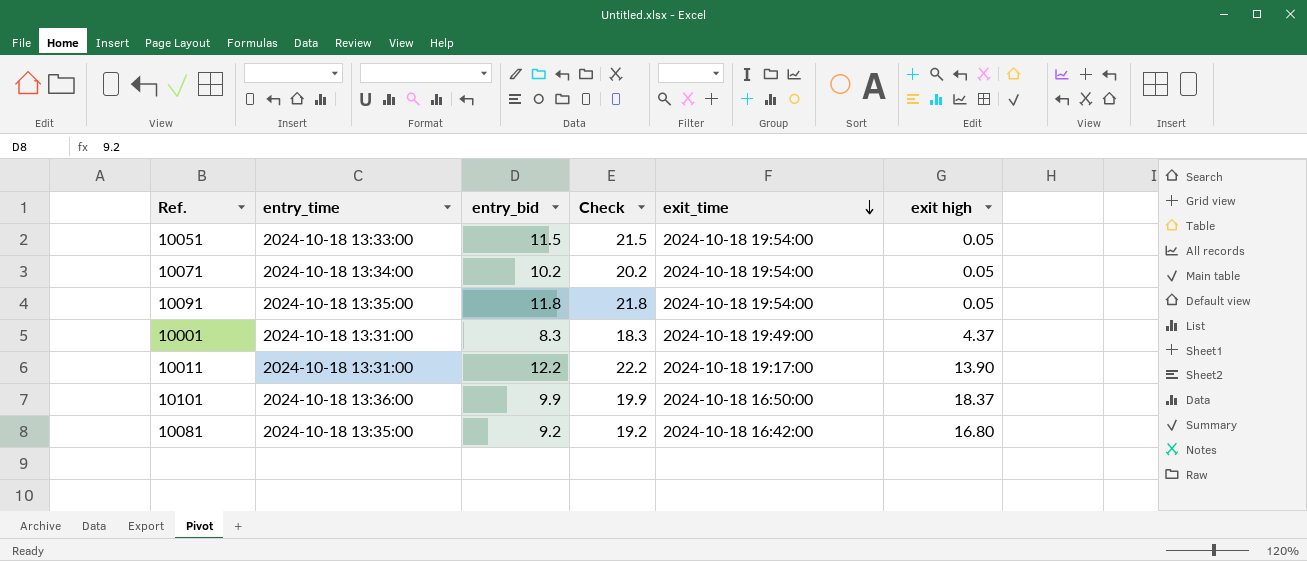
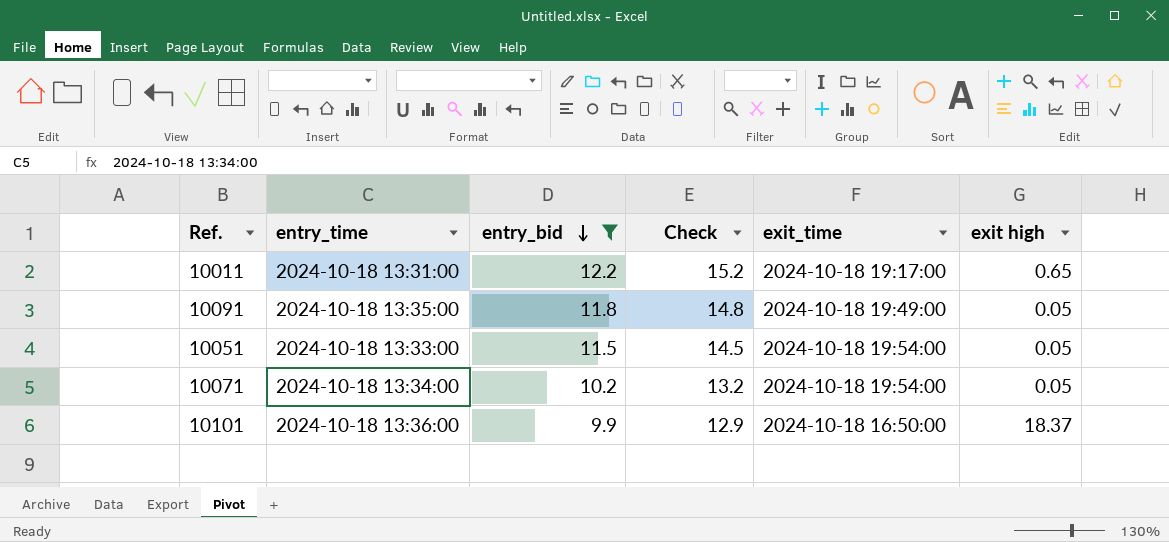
filter: none -> entry_bid >= 9.9
row order: exit_time descending -> entry_bid descending
column Check | formula: [entry_bid] + 10 -> [entry_bid] + 3
10011 | exit high: 13.90 -> 0.65
10091 | exit_time: 2024-10-18 19:54:00 -> 2024-10-18 19:49:00

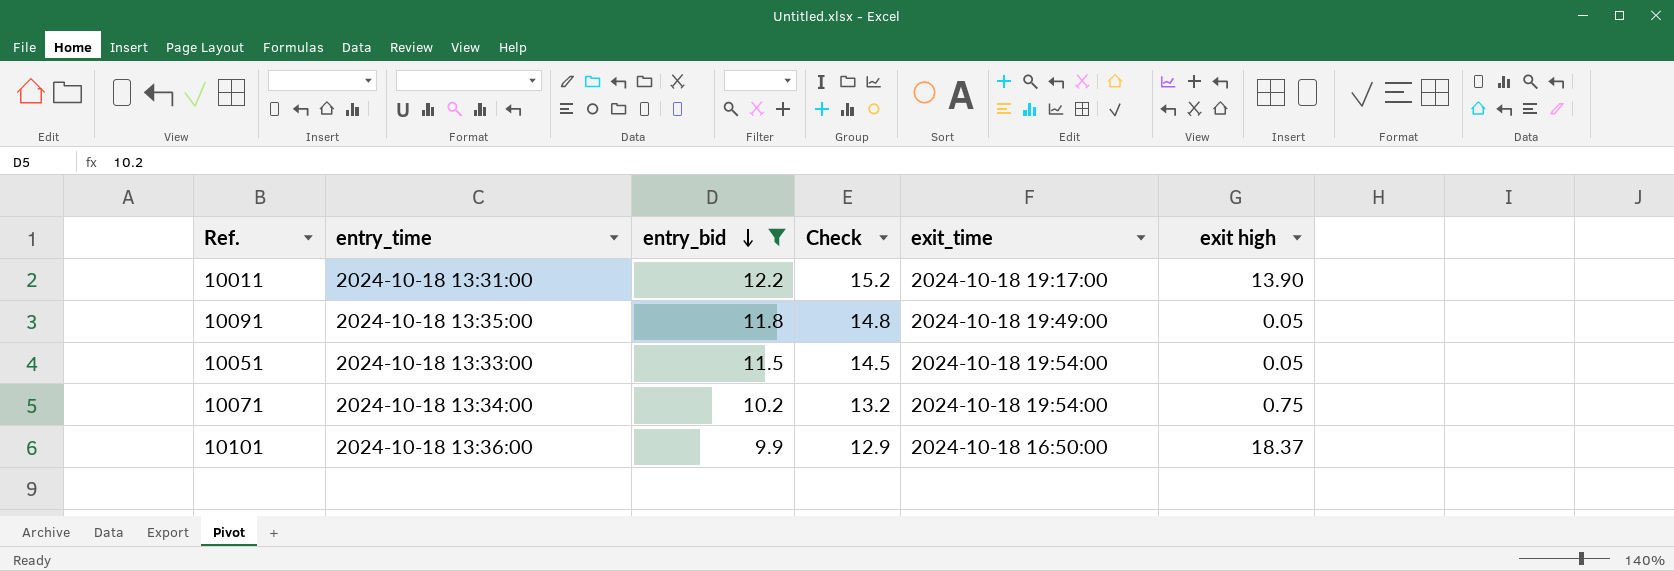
10011 | exit high: 0.65 -> 13.90
10071 | exit high: 0.05 -> 0.75

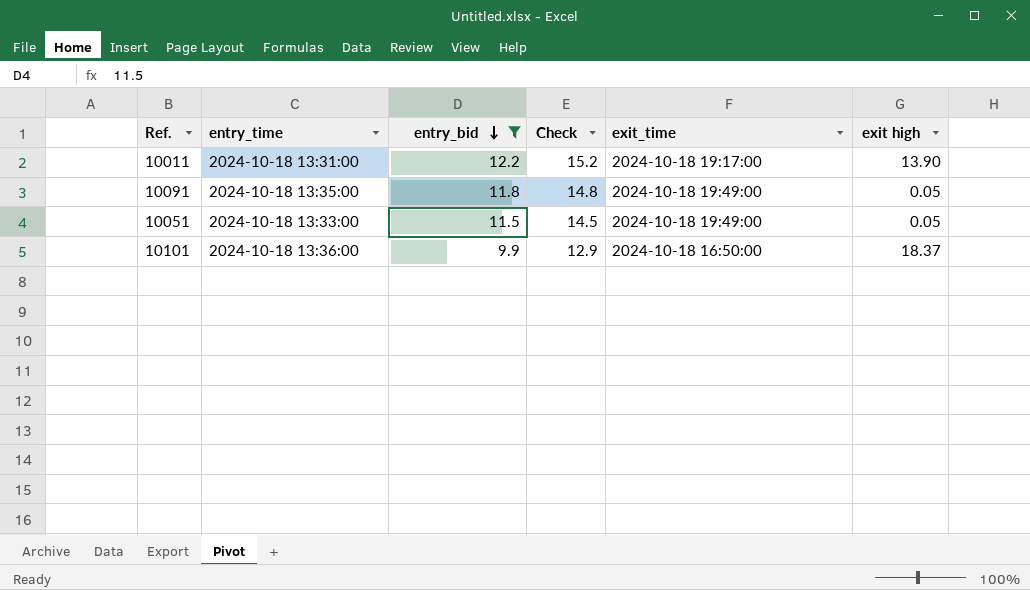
row 10071: 2024-10-18 13:34:00 | 10.2 | 13.2 | 2024-10-18 19:54:00 | 0.75 -> none
10051 | exit_time: 2024-10-18 19:54:00 -> 2024-10-18 19:49:00

